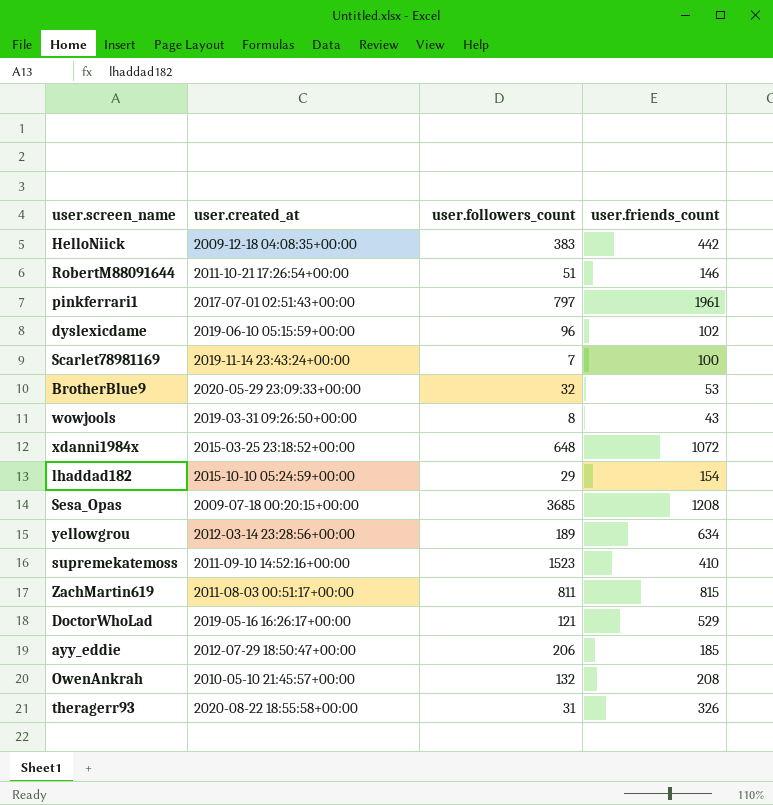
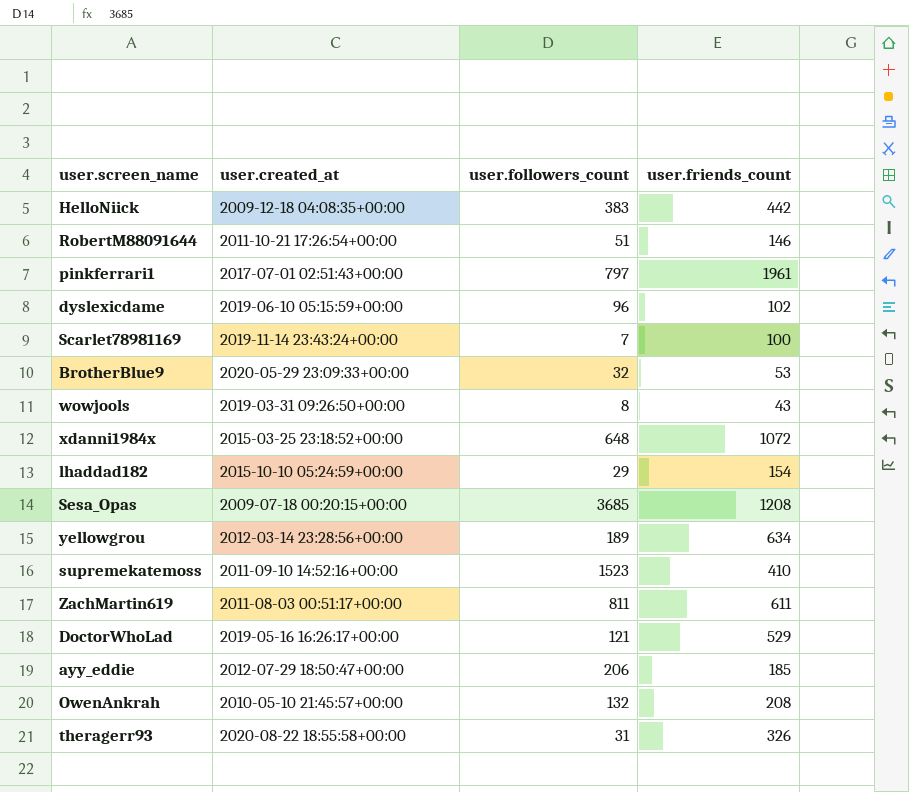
ZachMartin619 | user.friends_count: 815 -> 611

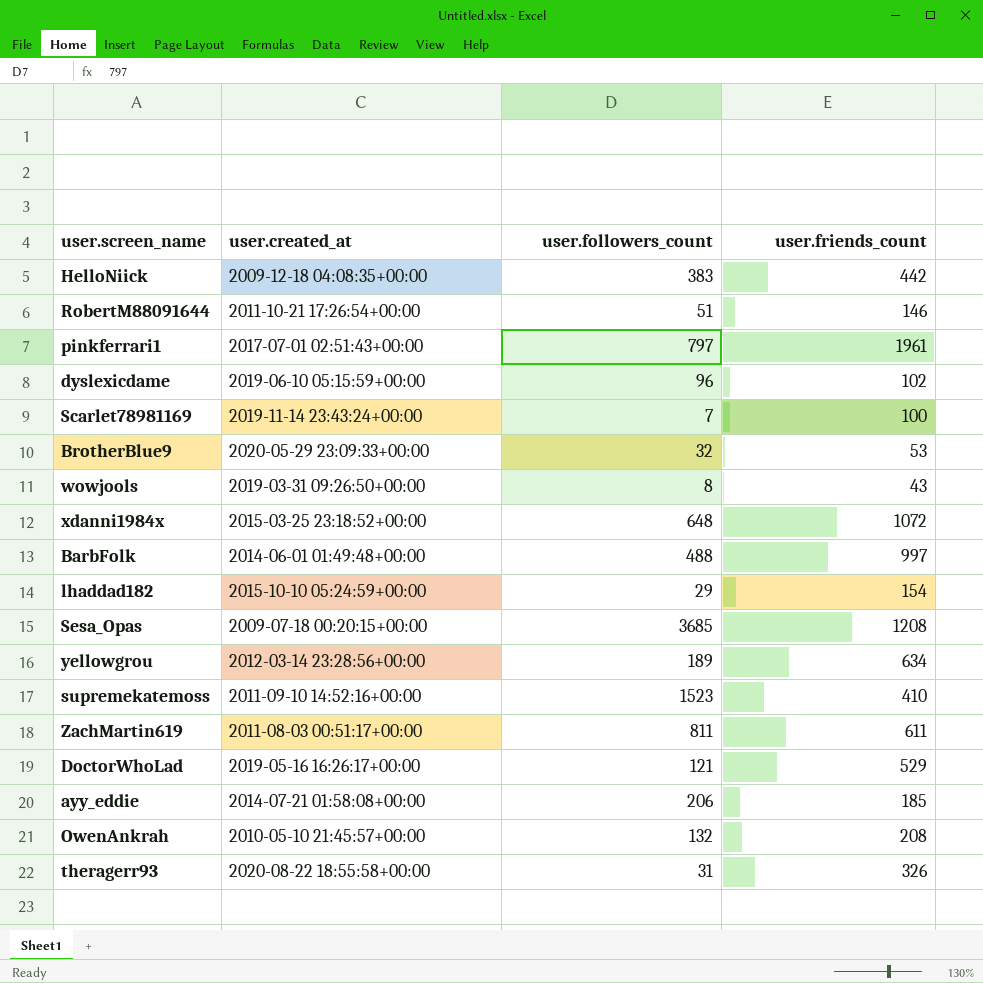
row BarbFolk: none -> 2014-06-01 01:49:48+00:00 | 488 | 997
ayy_eddie | user.created_at: 2012-07-29 18:50:47+00:00 -> 2014-07-21 01:58:08+00:00

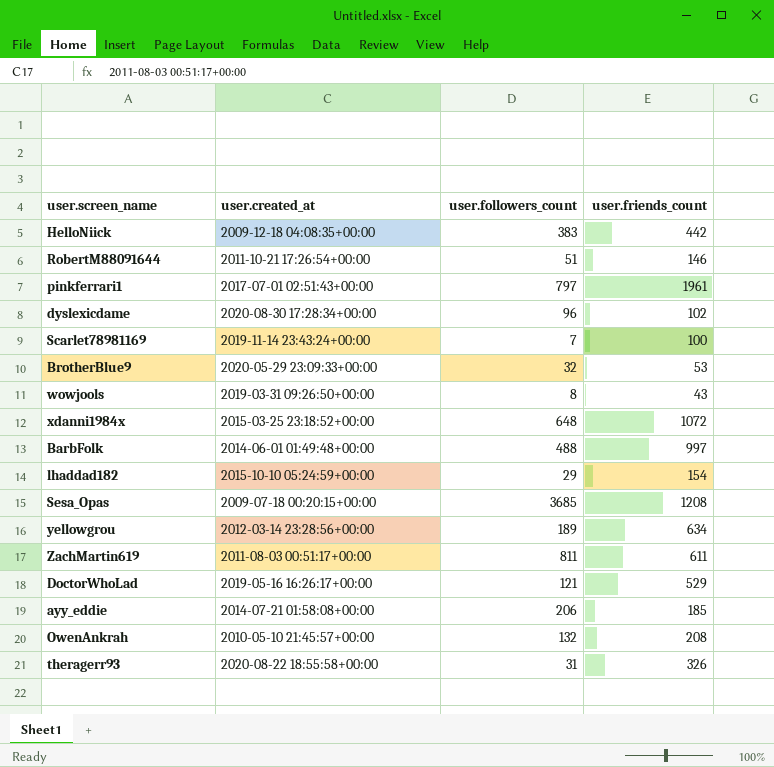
row supremekatemoss: 2011-09-10 14:52:16+00:00 | 1523 | 410 -> none
dyslexicdame | user.created_at: 2019-06-10 05:15:59+00:00 -> 2020-08-30 17:28:34+00:00

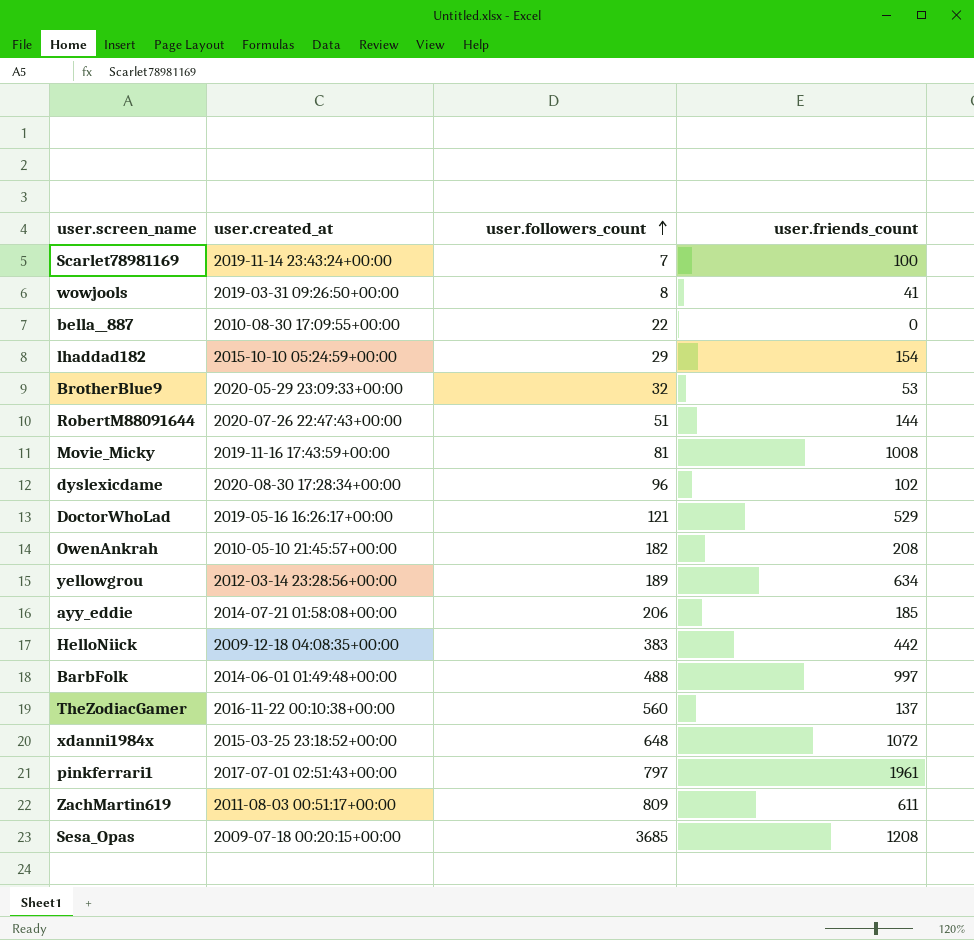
row order: none -> user.followers_count ascending
row theragerr93: 2020-08-22 18:55:58+00:00 | 31 | 326 -> none
wowjools | user.friends_count: 43 -> 41
row bella__887: none -> 2010-08-30 17:09:55+00:00 | 22 | 0
RobertM88091644 | user.created_at: 2011-10-21 17:26:54+00:00 -> 2020-07-26 22:47:43+00:00
RobertM88091644 | user.friends_count: 146 -> 144
row Movie_Micky: none -> 2019-11-16 17:43:59+00:00 | 81 | 1008
OwenAnkrah | user.followers_count: 132 -> 182
row TheZodiacGamer: none -> 2016-11-22 00:10:38+00:00 | 560 | 137
ZachMartin619 | user.followers_count: 811 -> 809

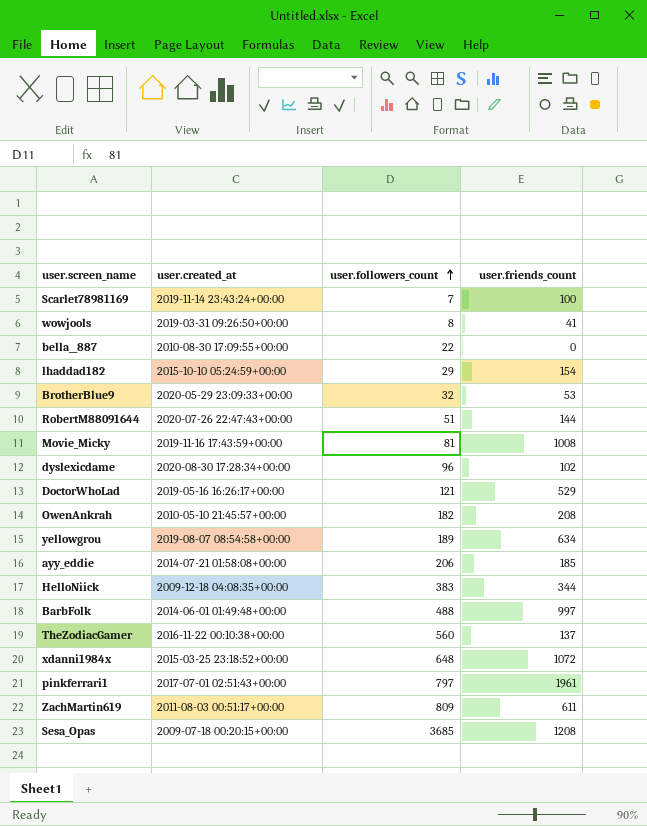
yellowgrou | user.created_at: 2012-03-14 23:28:56+00:00 -> 2019-08-07 08:54:58+00:00
HelloNiick | user.friends_count: 442 -> 344

